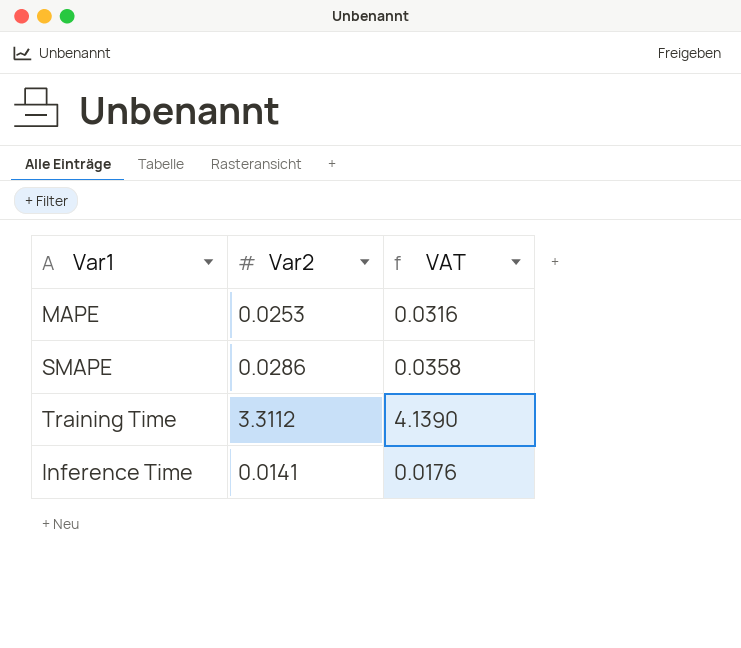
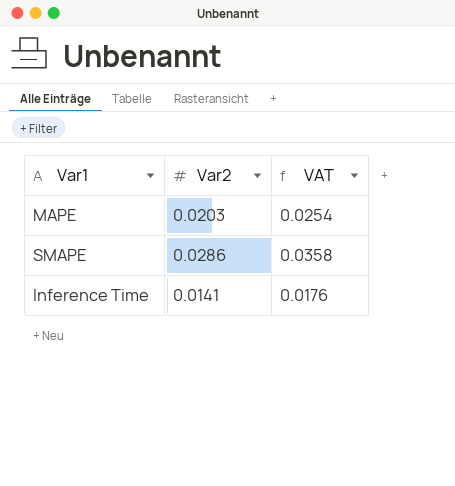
row Training Time: 3.3112 | 4.1390 -> none
MAPE | Var2: 0.0253 -> 0.0203
MAPE | VAT: 0.0316 -> 0.0254

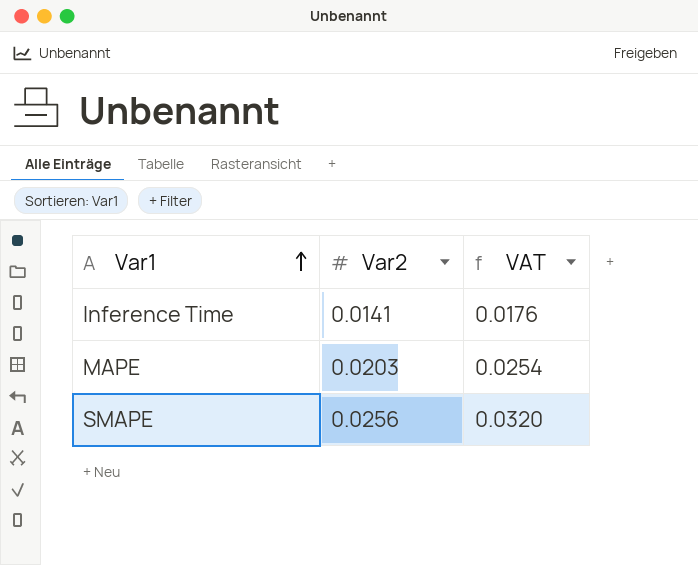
row order: none -> Var1 ascending
SMAPE | Var2: 0.0286 -> 0.0256
SMAPE | VAT: 0.0358 -> 0.0320

